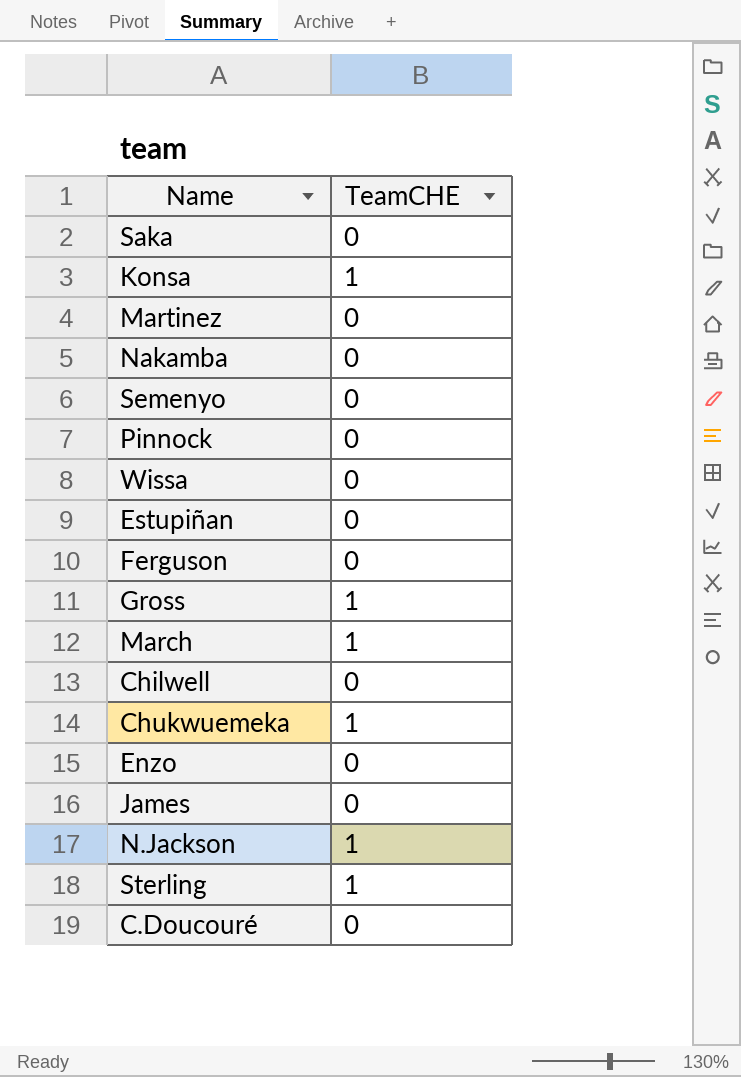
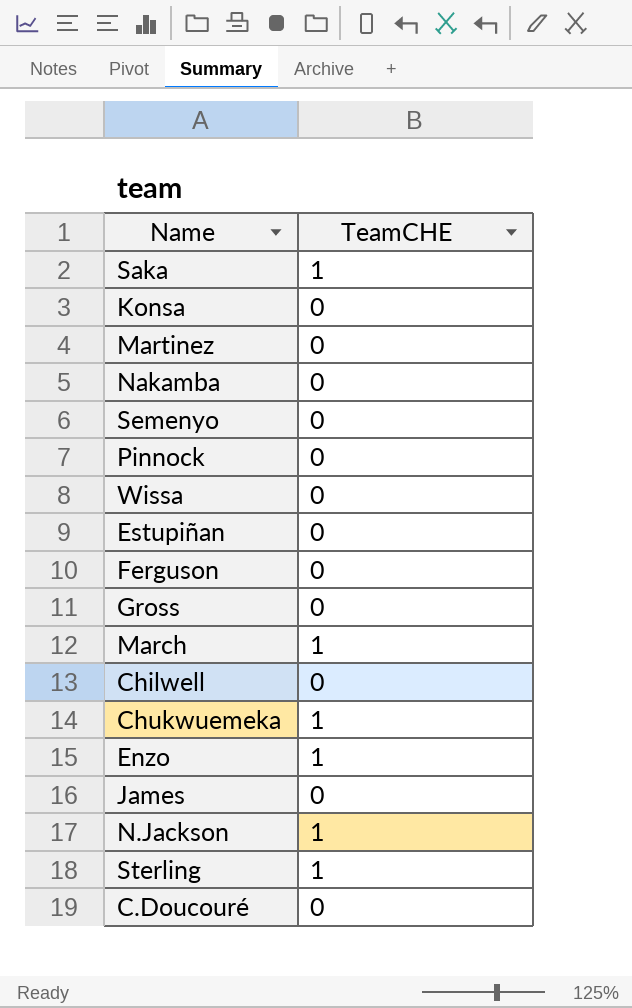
Saka | TeamCHE: 0 -> 1
Konsa | TeamCHE: 1 -> 0
Gross | TeamCHE: 1 -> 0
Enzo | TeamCHE: 0 -> 1

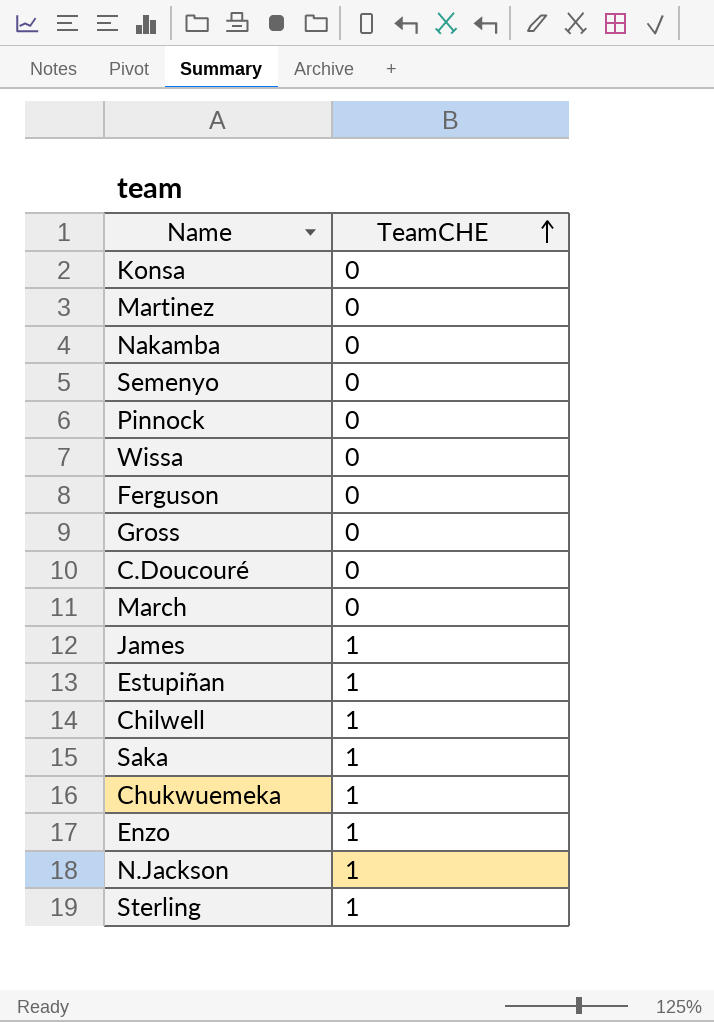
row order: none -> TeamCHE ascending
March | TeamCHE: 1 -> 0
James | TeamCHE: 0 -> 1
Estupiñan | TeamCHE: 0 -> 1
Chilwell | TeamCHE: 0 -> 1

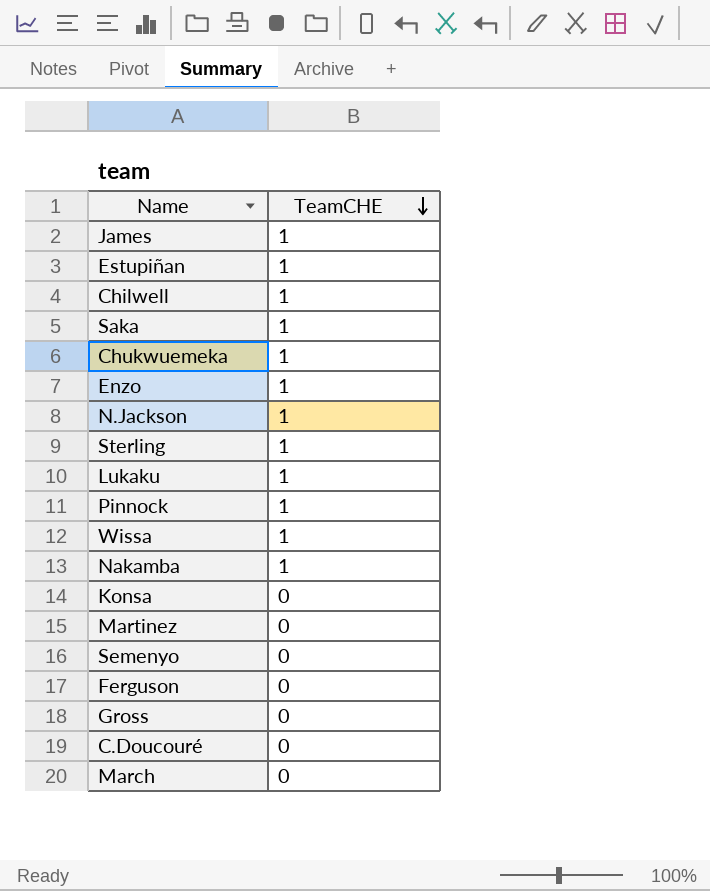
row order: TeamCHE ascending -> TeamCHE descending
row Lukaku: none -> 1
Pinnock | TeamCHE: 0 -> 1
Wissa | TeamCHE: 0 -> 1
Nakamba | TeamCHE: 0 -> 1

